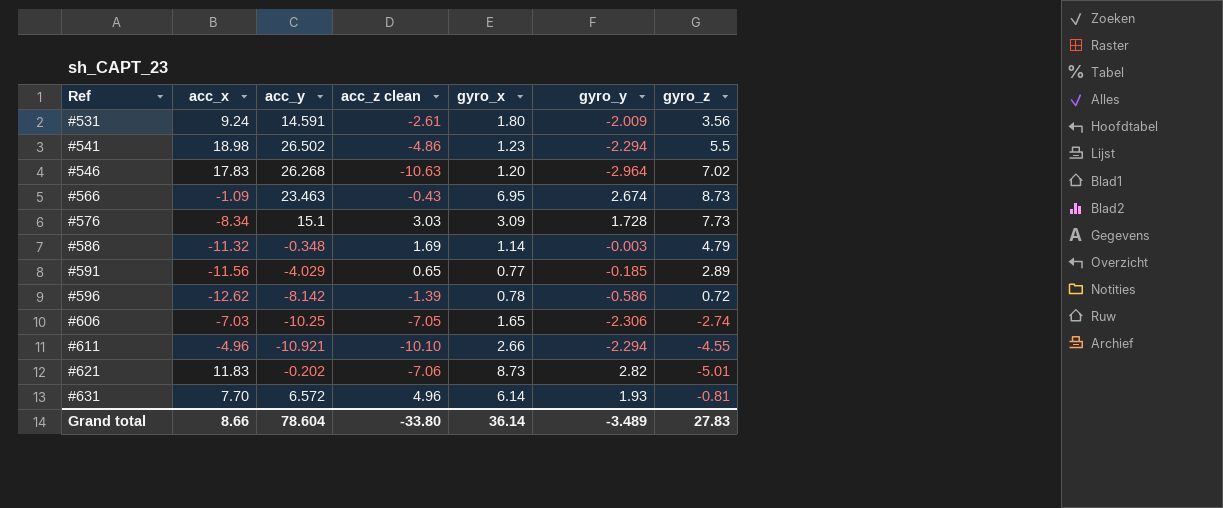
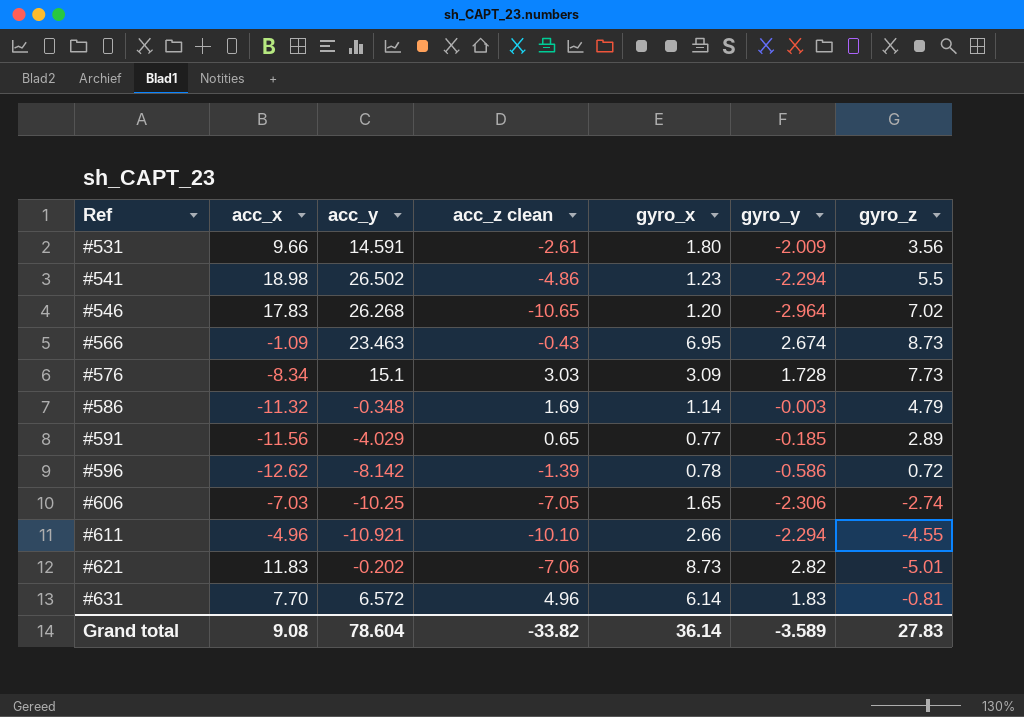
#531 | acc_x: 9.24 -> 9.66
#546 | acc_z clean: -10.63 -> -10.65
#631 | gyro_y: 1.93 -> 1.83
Grand total | acc_x: 8.66 -> 9.08
Grand total | acc_z clean: -33.80 -> -33.82
Grand total | gyro_y: -3.489 -> -3.589

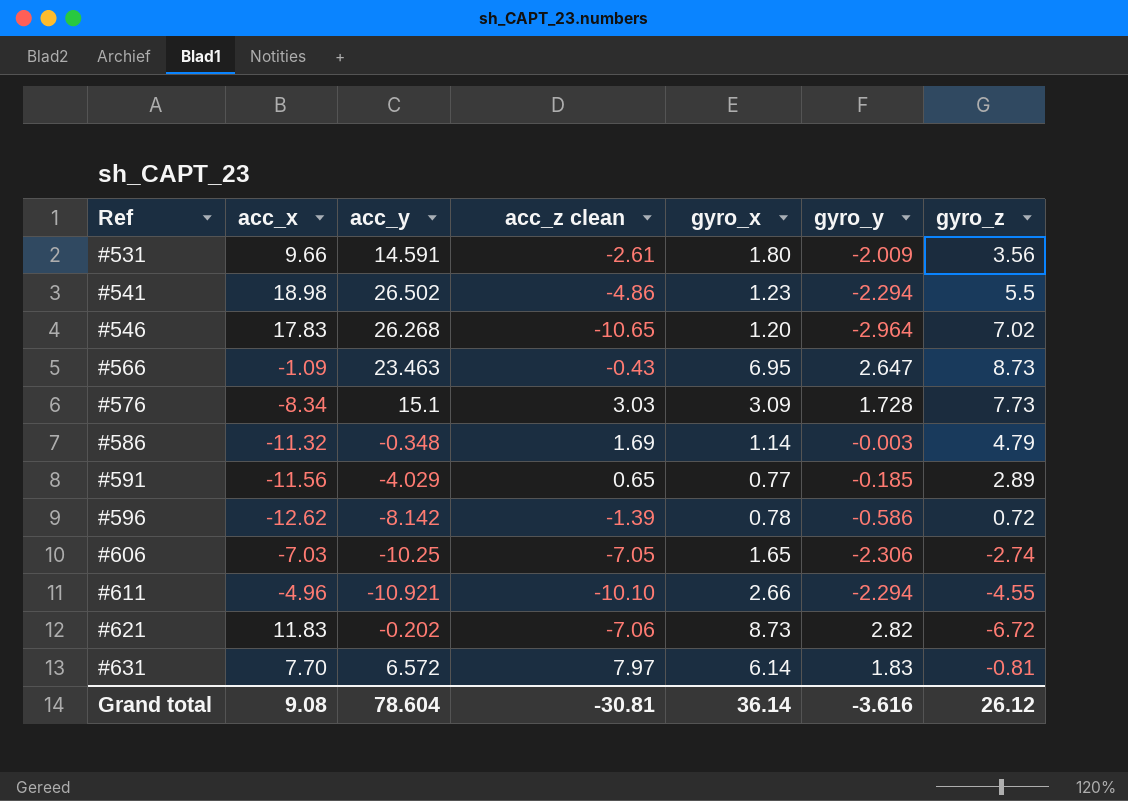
#566 | gyro_y: 2.674 -> 2.647
#621 | gyro_z: -5.01 -> -6.72
#631 | acc_z clean: 4.96 -> 7.97
Grand total | acc_z clean: -33.82 -> -30.81
Grand total | gyro_y: -3.589 -> -3.616
Grand total | gyro_z: 27.83 -> 26.12

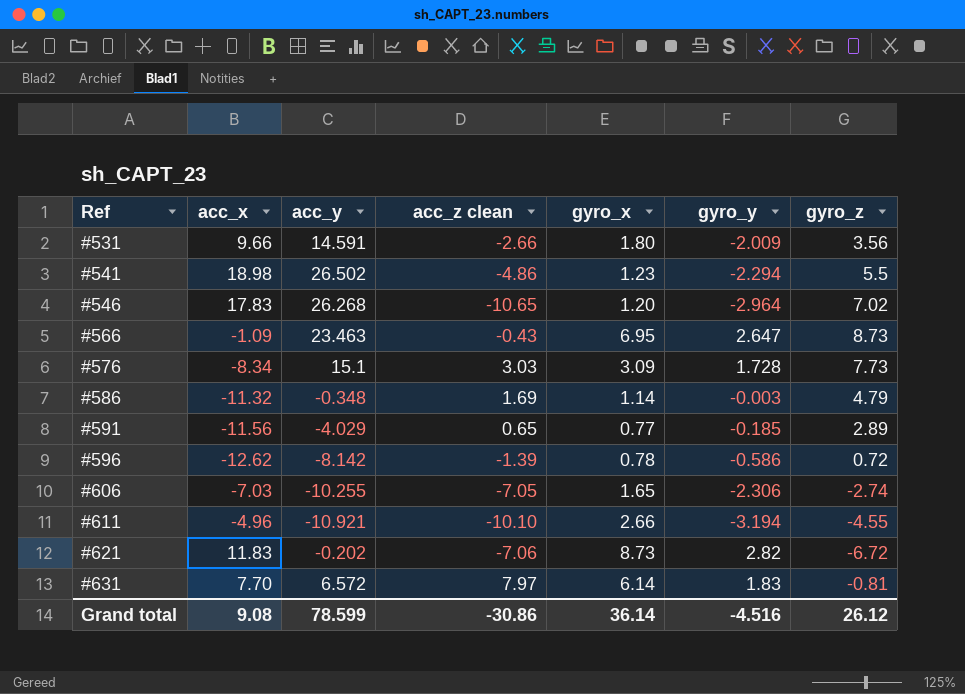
#531 | acc_z clean: -2.61 -> -2.66
#606 | acc_y: -10.25 -> -10.255
#611 | gyro_y: -2.294 -> -3.194
Grand total | acc_y: 78.604 -> 78.599
Grand total | acc_z clean: -30.81 -> -30.86
Grand total | gyro_y: -3.616 -> -4.516

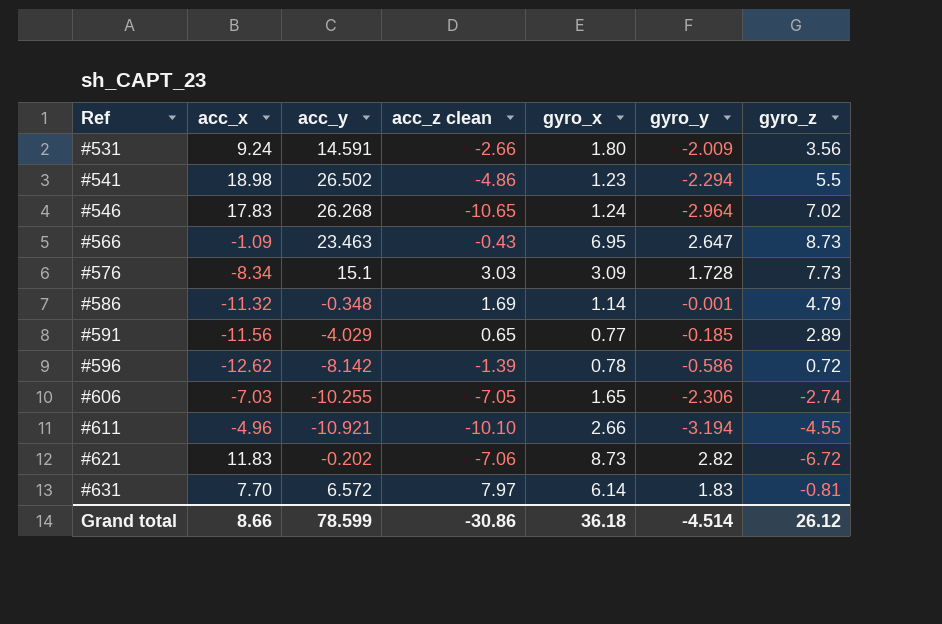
#531 | acc_x: 9.66 -> 9.24
#546 | gyro_x: 1.20 -> 1.24
#586 | gyro_y: -0.003 -> -0.001
Grand total | acc_x: 9.08 -> 8.66
Grand total | gyro_x: 36.14 -> 36.18
Grand total | gyro_y: -4.516 -> -4.514

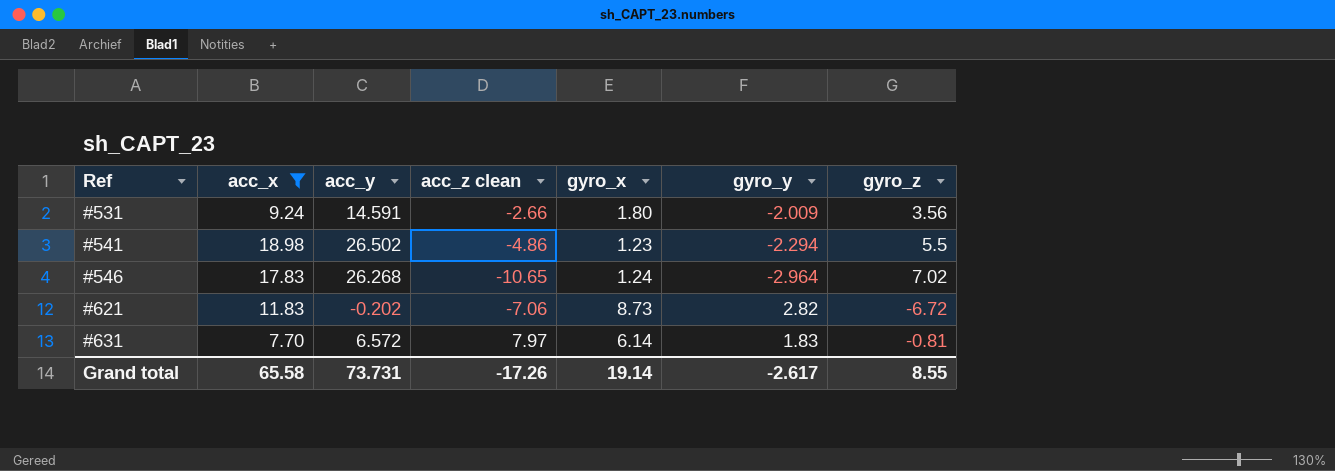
filter: none -> acc_x >= 7.70
Grand total | acc_x: 8.66 -> 65.58
Grand total | acc_y: 78.599 -> 73.731
Grand total | acc_z clean: -30.86 -> -17.26
Grand total | gyro_x: 36.18 -> 19.14
Grand total | gyro_y: -4.514 -> -2.617
Grand total | gyro_z: 26.12 -> 8.55

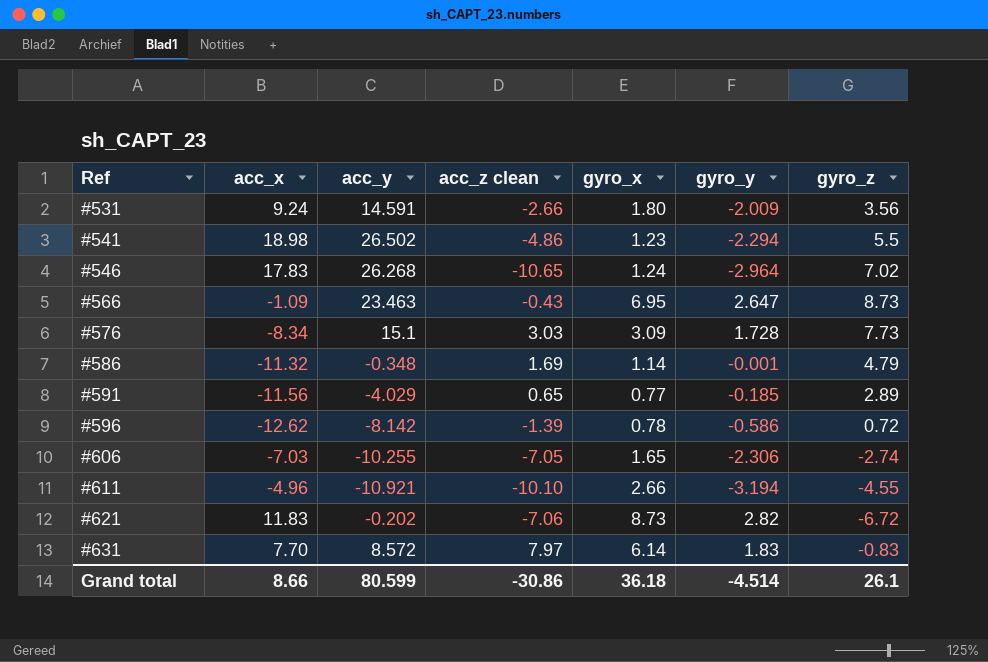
filter: acc_x >= 7.70 -> none
#631 | acc_y: 6.572 -> 8.572
#631 | gyro_z: -0.81 -> -0.83
Grand total | acc_x: 65.58 -> 8.66
Grand total | acc_y: 73.731 -> 80.599
Grand total | acc_z clean: -17.26 -> -30.86
Grand total | gyro_x: 19.14 -> 36.18
Grand total | gyro_y: -2.617 -> -4.514
Grand total | gyro_z: 8.55 -> 26.1

